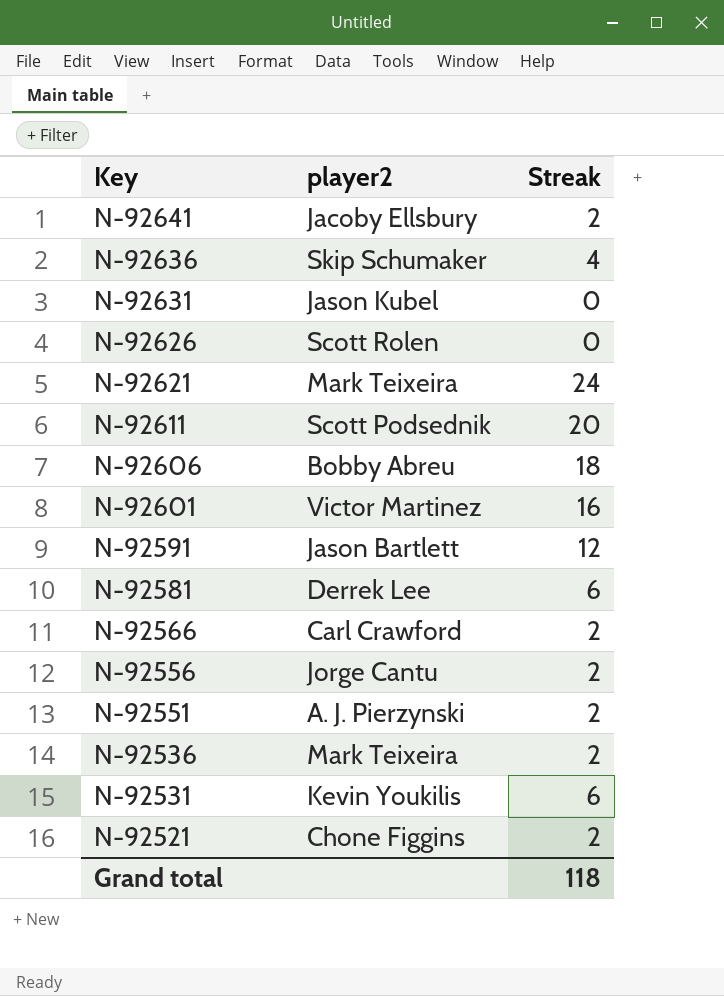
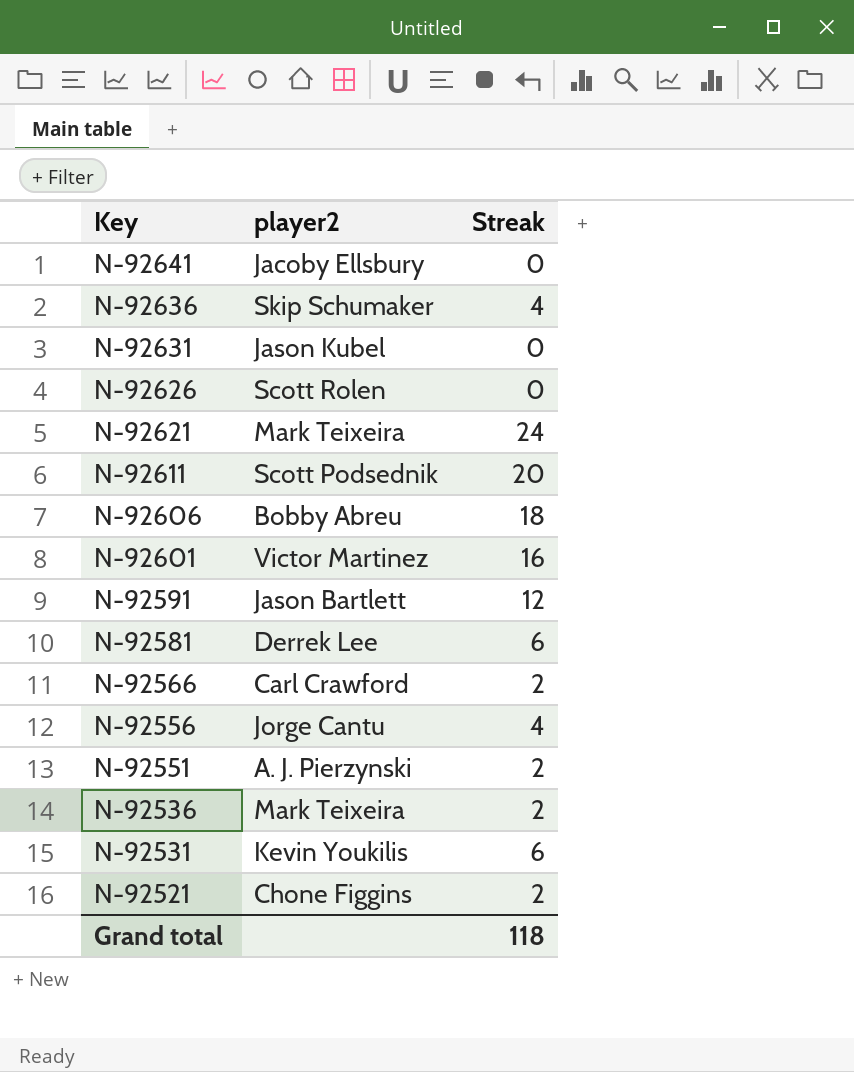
N-92641 | Streak: 2 -> 0
N-92556 | Streak: 2 -> 4

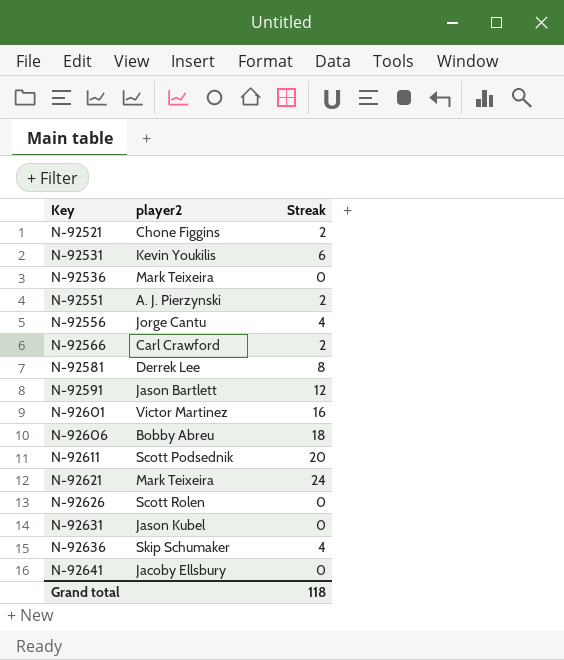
row order: Key descending -> Key ascending
N-92536 | Streak: 2 -> 0
N-92581 | Streak: 6 -> 8

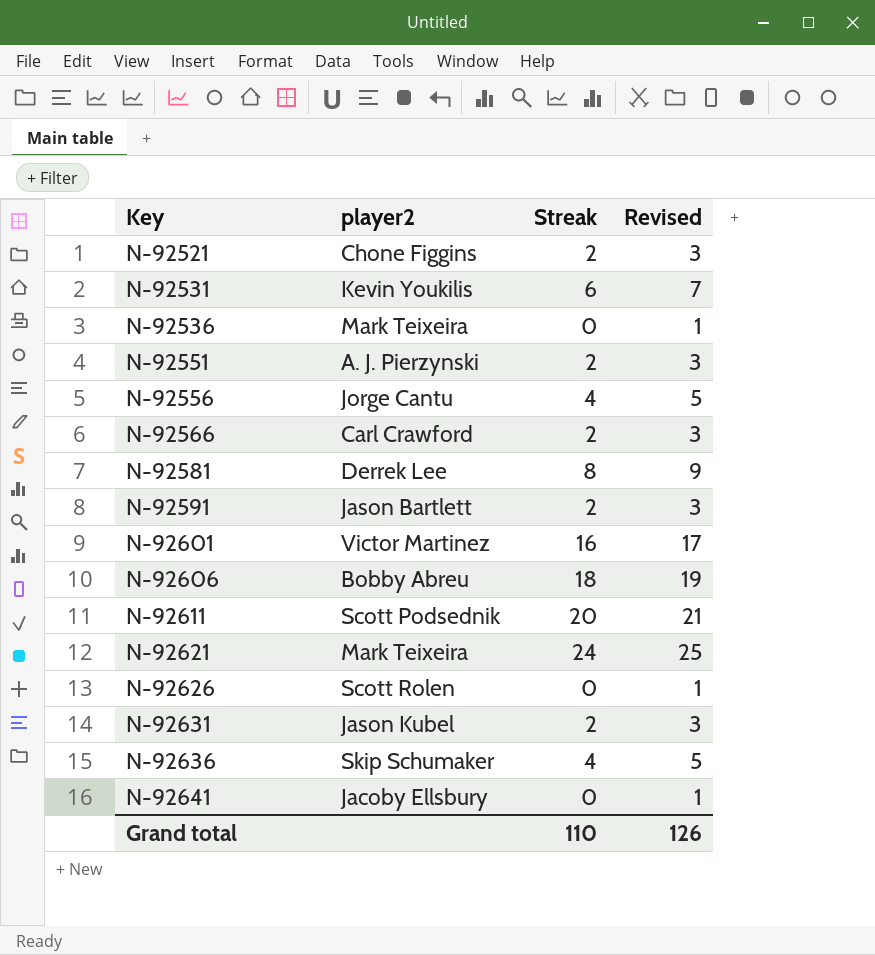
column Revised | formula: none -> [Streak] + 1
N-92591 | Streak: 12 -> 2
N-92631 | Streak: 0 -> 2
Grand total | Streak: 118 -> 110

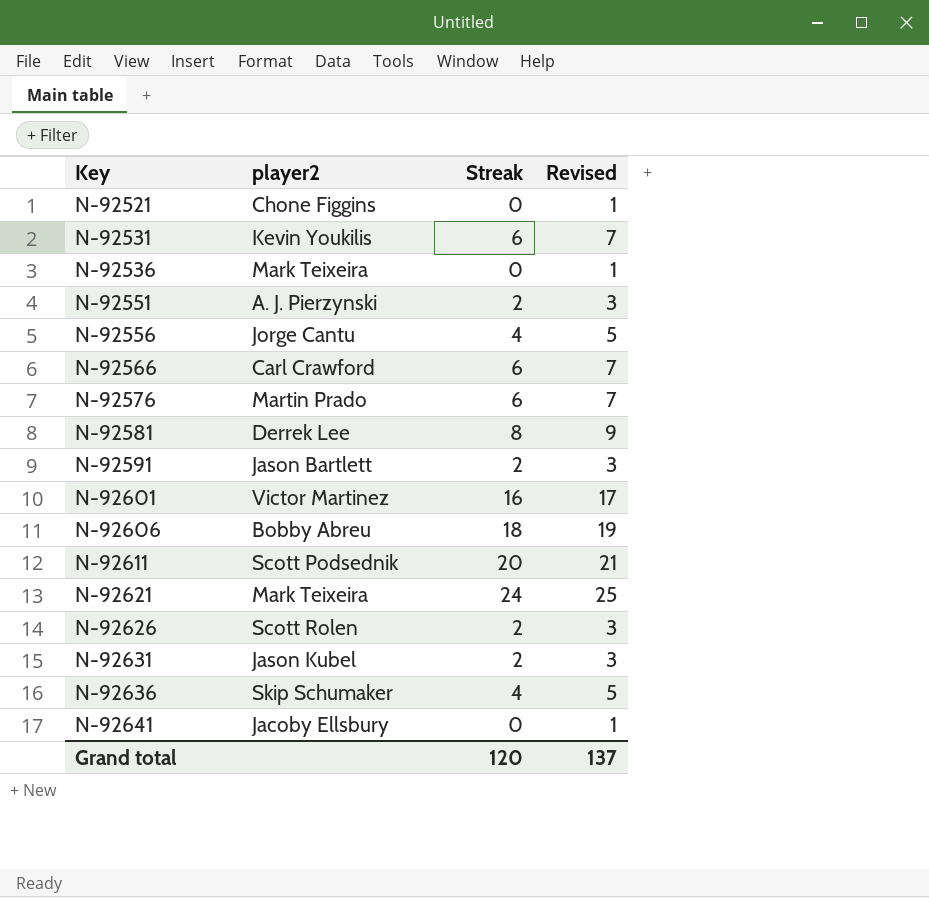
N-92521 | Streak: 2 -> 0
N-92521 | Revised: 3 -> 1
N-92566 | Streak: 2 -> 6
N-92566 | Revised: 3 -> 7
row N-92576: none -> Martin Prado | 6 | 7
N-92626 | Streak: 0 -> 2
N-92626 | Revised: 1 -> 3
Grand total | Streak: 110 -> 120
Grand total | Revised: 126 -> 137

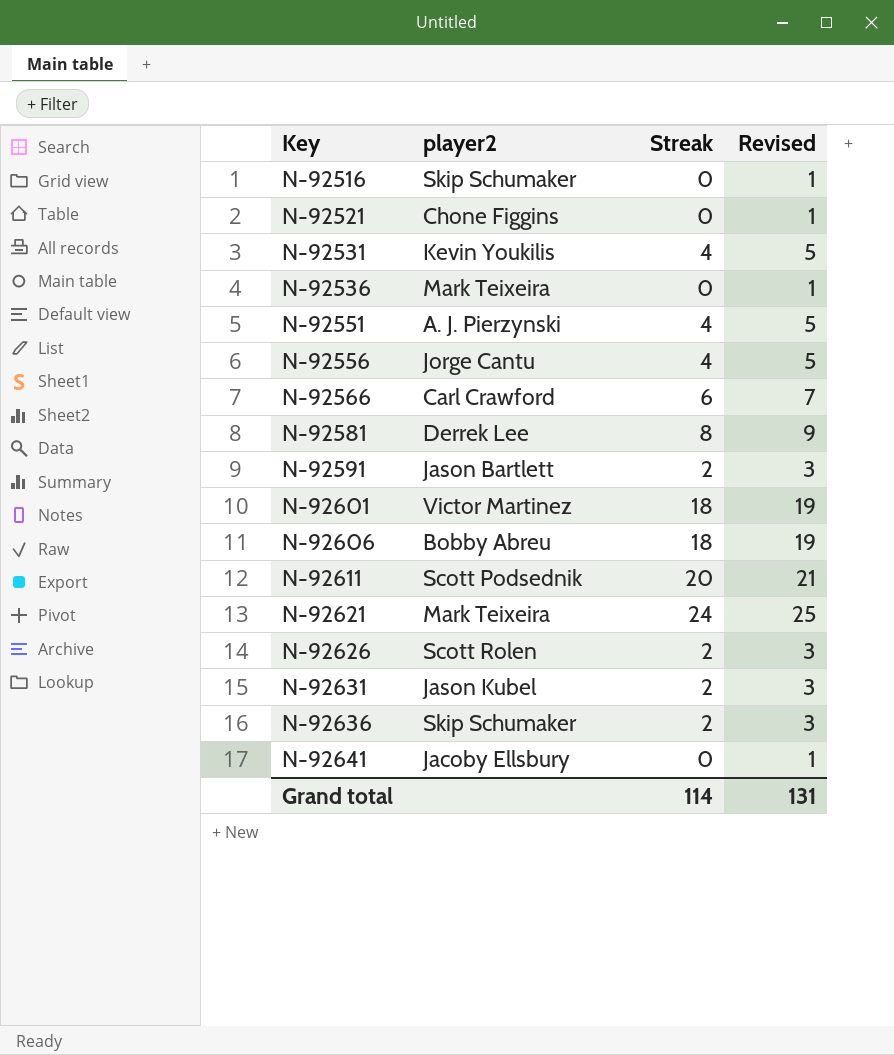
row N-92576: Martin Prado | 6 | 7 -> none
row N-92516: none -> Skip Schumaker | 0 | 1
N-92531 | Streak: 6 -> 4
N-92531 | Revised: 7 -> 5
N-92551 | Streak: 2 -> 4
N-92551 | Revised: 3 -> 5
N-92601 | Streak: 16 -> 18
N-92601 | Revised: 17 -> 19
N-92636 | Streak: 4 -> 2
N-92636 | Revised: 5 -> 3
Grand total | Streak: 120 -> 114
Grand total | Revised: 137 -> 131

